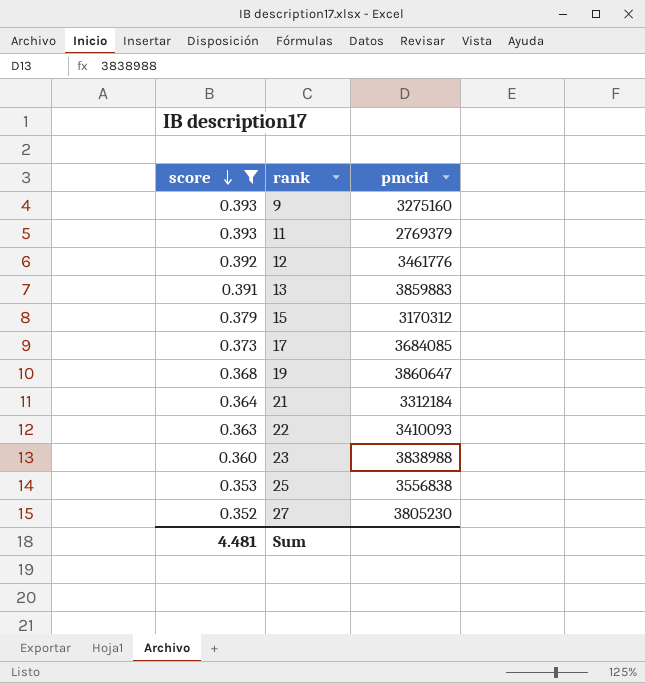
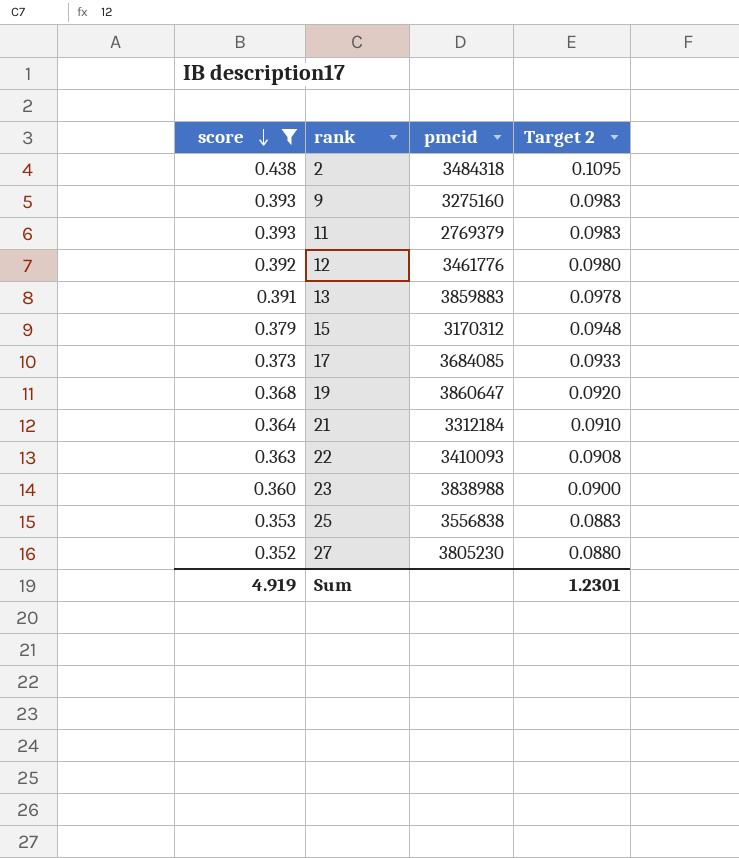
column Target 2 | formula: none -> [score] * 0.25
row 2: none -> 0.438 | 3484318 | 0.1095
Sum | score: 4.481 -> 4.919

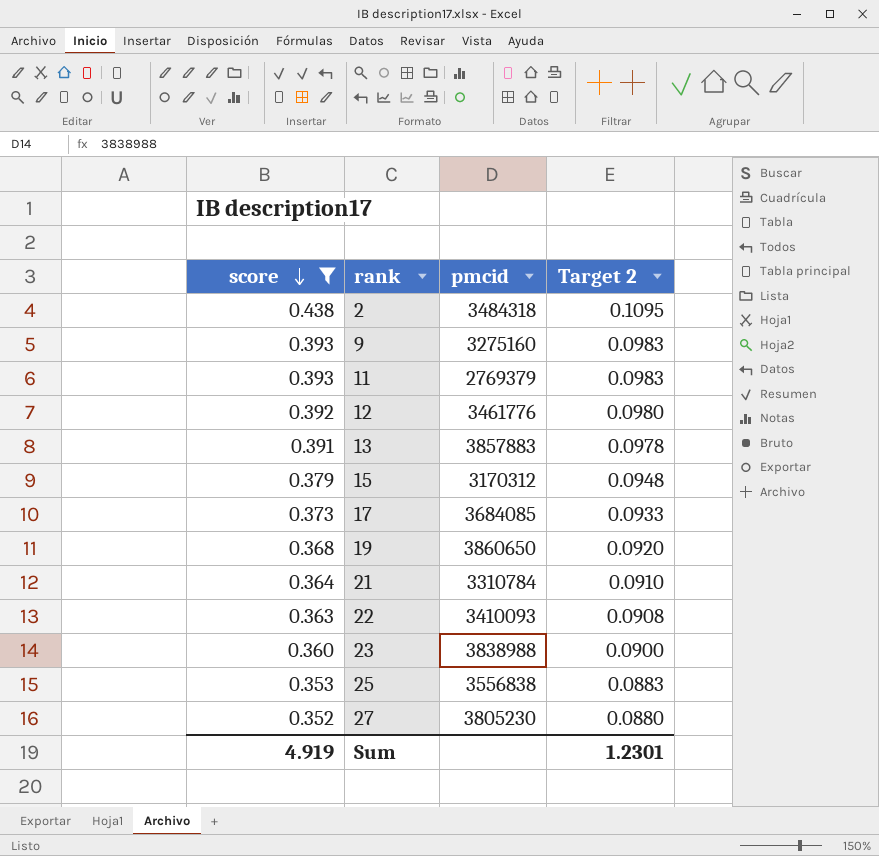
13 | pmcid: 3859883 -> 3857883
19 | pmcid: 3860647 -> 3860650
21 | pmcid: 3312184 -> 3310784

